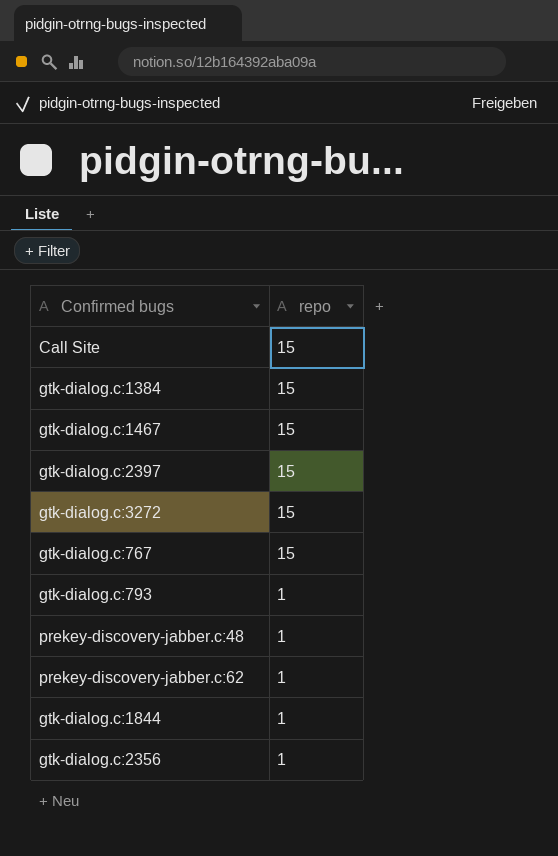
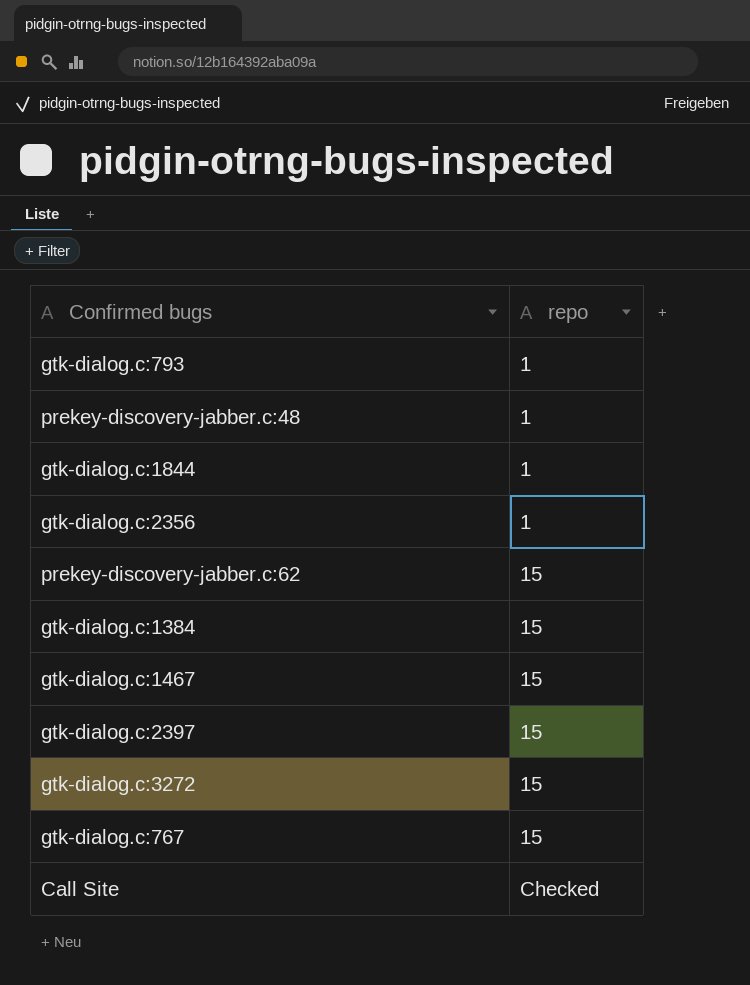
row order: repo descending -> repo ascending
prekey-discovery-jabber.c:62 | repo: 1 -> 15
Call Site | repo: 15 -> Checked

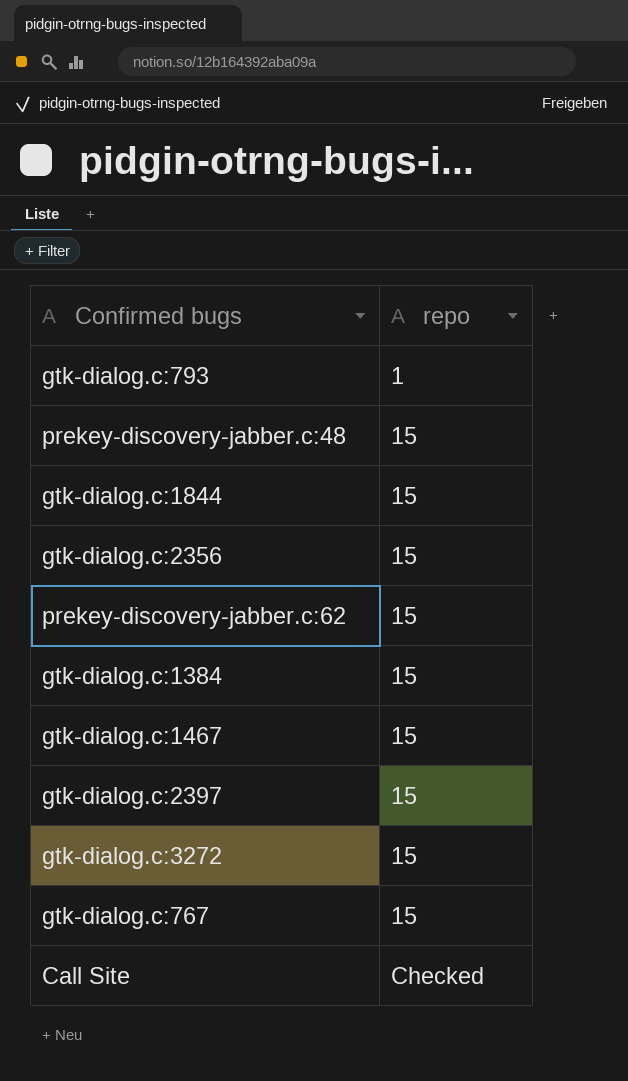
prekey-discovery-jabber.c:48 | repo: 1 -> 15
gtk-dialog.c:1844 | repo: 1 -> 15
gtk-dialog.c:2356 | repo: 1 -> 15

